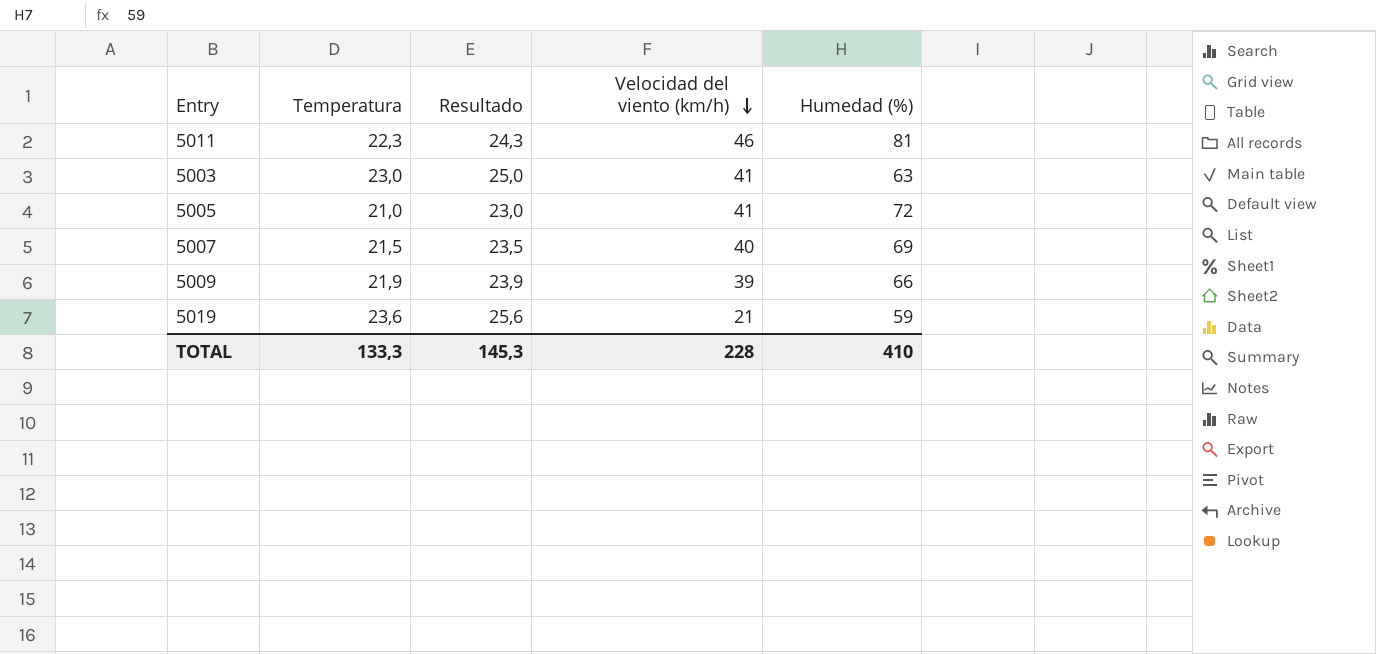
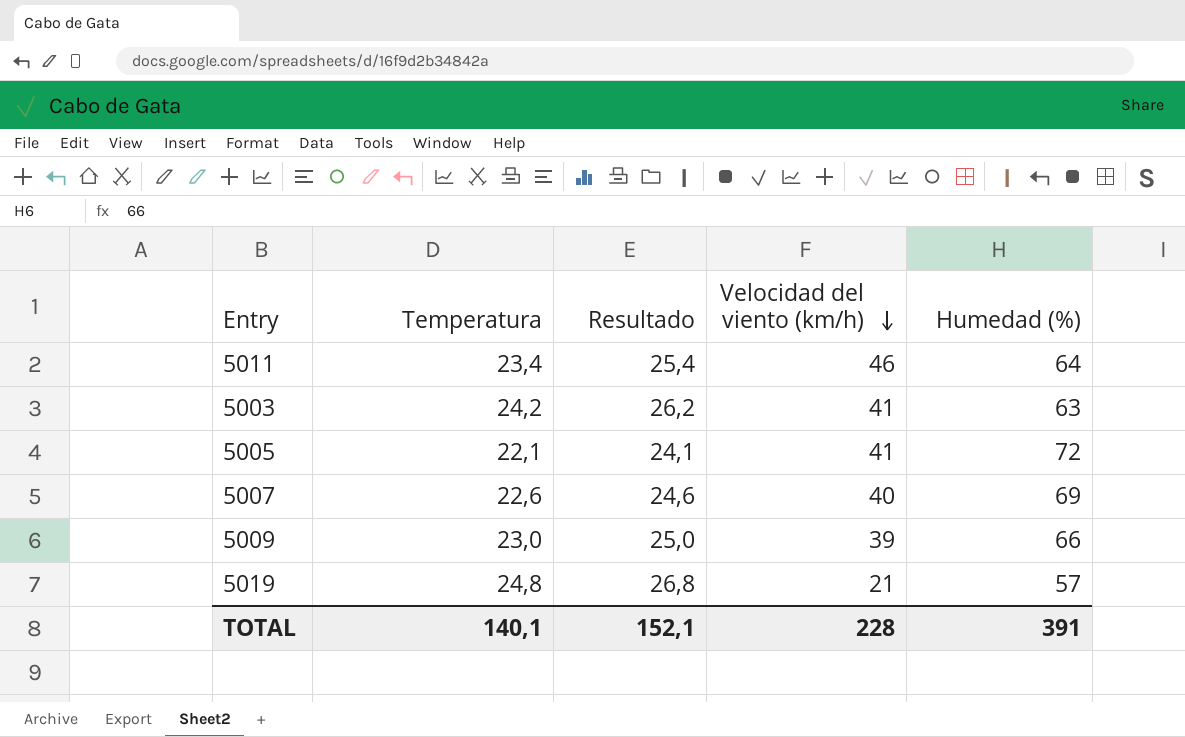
5011 | Temperatura: 22,3 -> 23,4
5011 | Resultado: 24,3 -> 25,4
5011 | Humedad (%): 81 -> 64
5003 | Temperatura: 23,0 -> 24,2
5003 | Resultado: 25,0 -> 26,2
5005 | Temperatura: 21,0 -> 22,1
5005 | Resultado: 23,0 -> 24,1
5007 | Temperatura: 21,5 -> 22,6
5007 | Resultado: 23,5 -> 24,6
5009 | Temperatura: 21,9 -> 23,0
5009 | Resultado: 23,9 -> 25,0
5019 | Temperatura: 23,6 -> 24,8
5019 | Resultado: 25,6 -> 26,8
5019 | Humedad (%): 59 -> 57
TOTAL | Temperatura: 133,3 -> 140,1
TOTAL | Resultado: 145,3 -> 152,1
TOTAL | Humedad (%): 410 -> 391

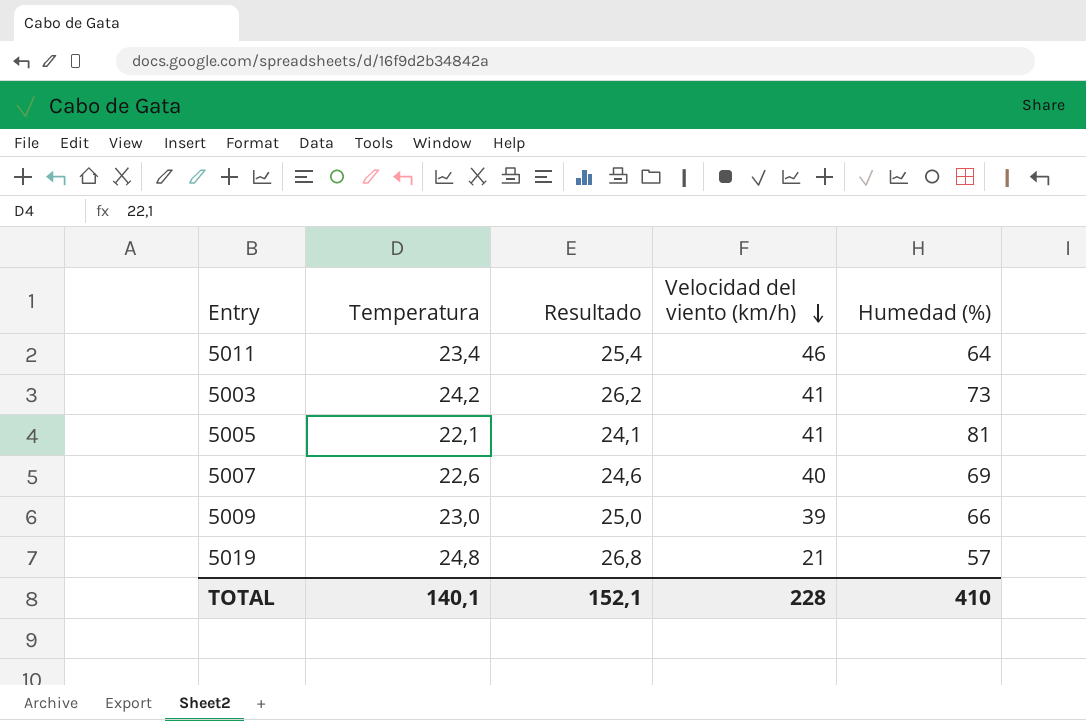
5003 | Humedad (%): 63 -> 73
5005 | Humedad (%): 72 -> 81
TOTAL | Humedad (%): 391 -> 410

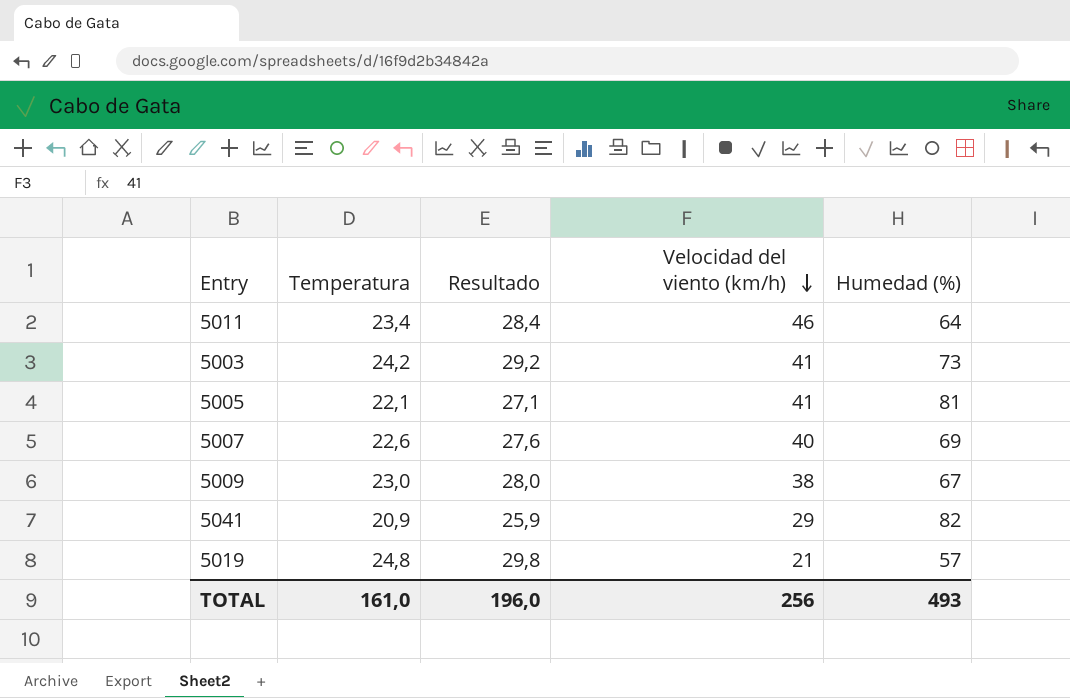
column Resultado | formula: [Temperatura] + 2 -> [Temperatura] + 5
5009 | Velocidad del viento (km/h): 39 -> 38
5009 | Humedad (%): 66 -> 67
row 5041: none -> 20,9 | 25,9 | 29 | 82
TOTAL | Temperatura: 140,1 -> 161,0
TOTAL | Resultado: 152,1 -> 196,0
TOTAL | Velocidad del viento (km/h): 228 -> 256
TOTAL | Humedad (%): 410 -> 493

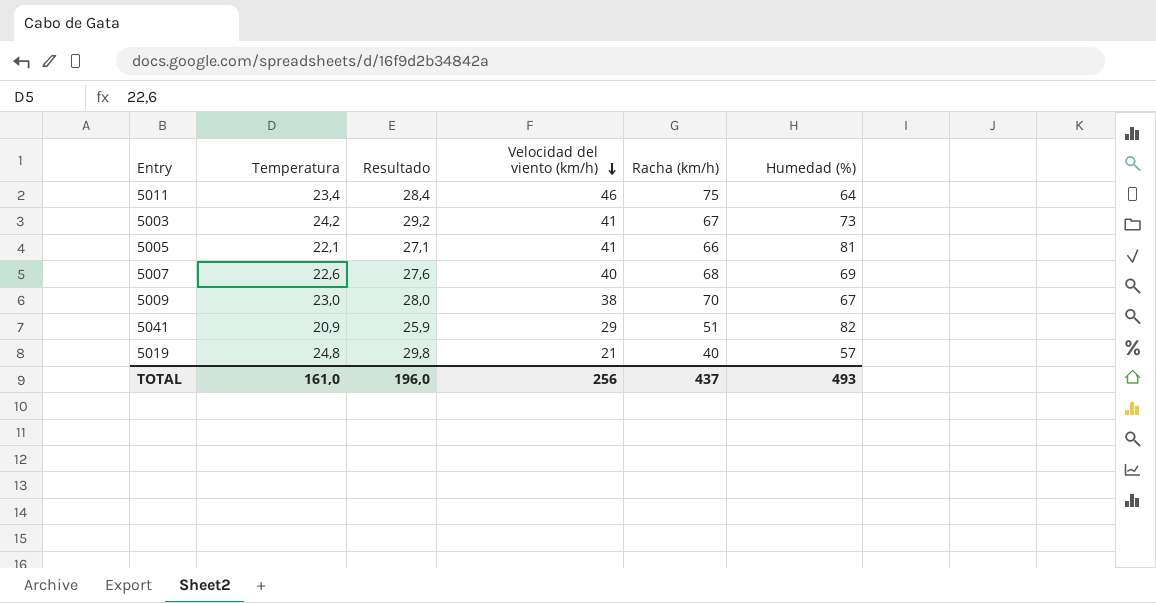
column Racha (km/h) | position: none -> 5

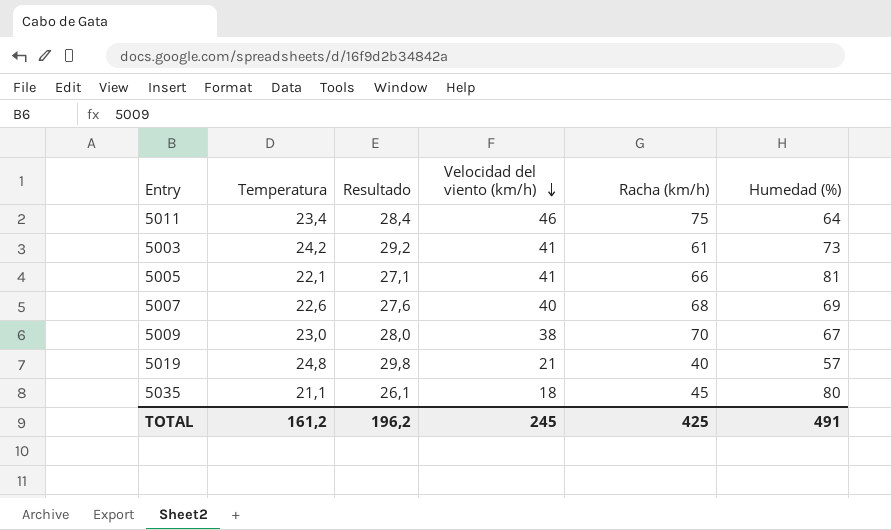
row 5041: 20,9 | 25,9 | 29 | 51 | 82 -> none
5003 | Racha (km/h): 67 -> 61
row 5035: none -> 21,1 | 26,1 | 18 | 45 | 80
TOTAL | Temperatura: 161,0 -> 161,2
TOTAL | Resultado: 196,0 -> 196,2
TOTAL | Velocidad del viento (km/h): 256 -> 245
TOTAL | Racha (km/h): 437 -> 425
TOTAL | Humedad (%): 493 -> 491

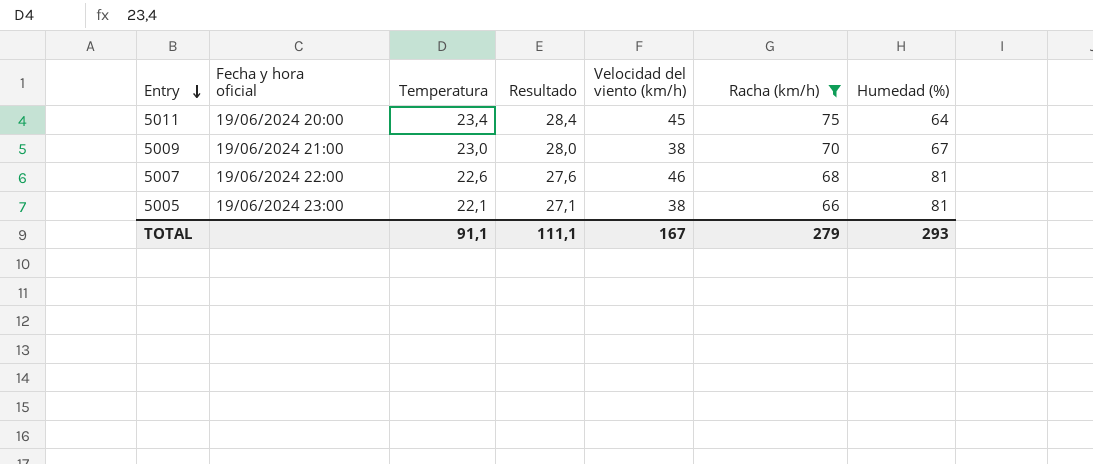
filter: none -> Racha (km/h) >= 66
row order: Velocidad del viento (km/h) descending -> Entry descending
column Fecha y hora oficial | position: none -> 2
5011 | Velocidad del viento (km/h): 46 -> 45
5007 | Velocidad del viento (km/h): 40 -> 46
5007 | Humedad (%): 69 -> 81
5005 | Velocidad del viento (km/h): 41 -> 38
TOTAL | Temperatura: 161,2 -> 91,1
TOTAL | Resultado: 196,2 -> 111,1
TOTAL | Velocidad del viento (km/h): 245 -> 167
TOTAL | Racha (km/h): 425 -> 279
TOTAL | Humedad (%): 491 -> 293

